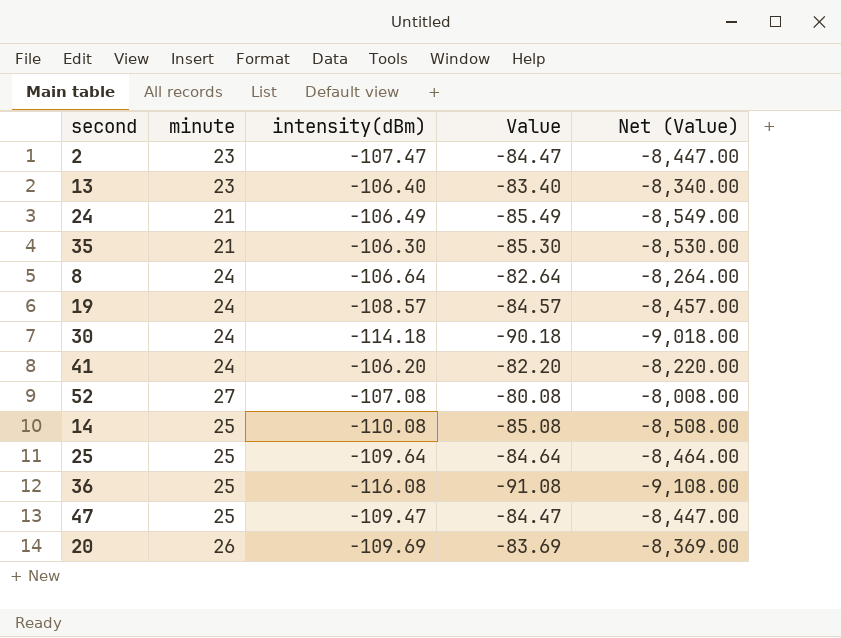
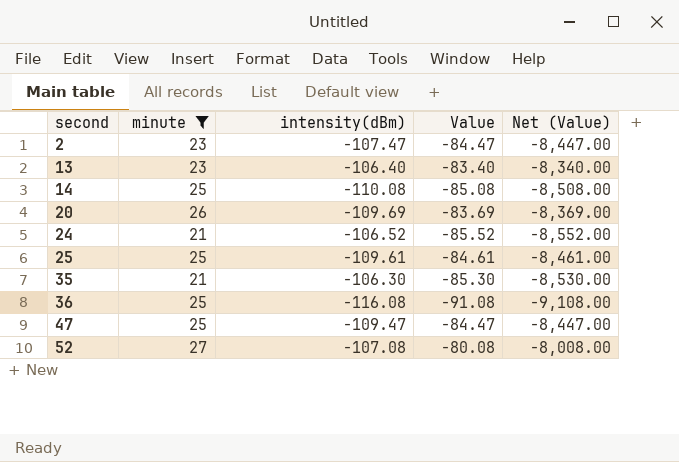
filter: none -> minute != 24
row order: none -> second ascending
24 | intensity(dBm): -106.49 -> -106.52
24 | Value: -85.49 -> -85.52
24 | Net (Value): -8,549.00 -> -8,552.00
25 | intensity(dBm): -109.64 -> -109.61
25 | Value: -84.64 -> -84.61
25 | Net (Value): -8,464.00 -> -8,461.00

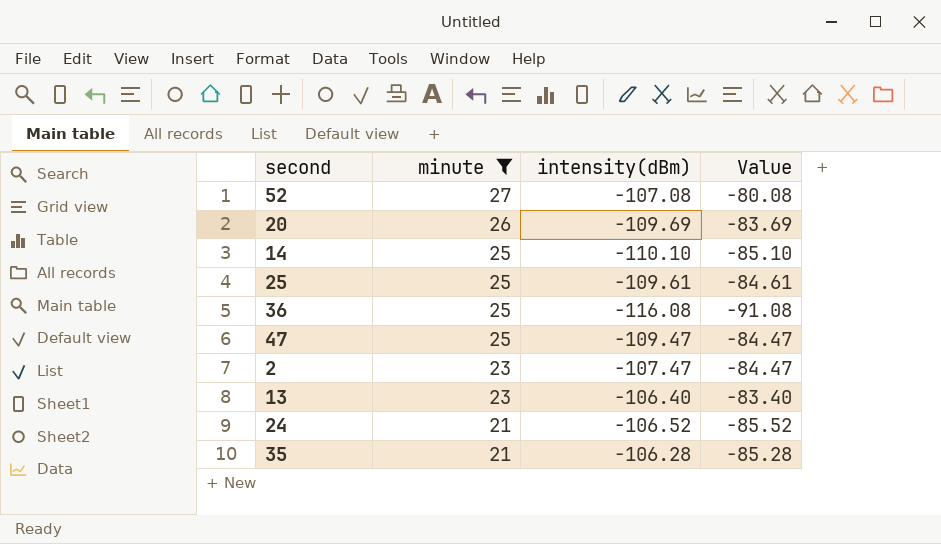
row order: second ascending -> minute descending
column Net (Value) | formula: [Value] * 100 -> none
14 | intensity(dBm): -110.08 -> -110.10
14 | Value: -85.08 -> -85.10
35 | intensity(dBm): -106.30 -> -106.28
35 | Value: -85.30 -> -85.28

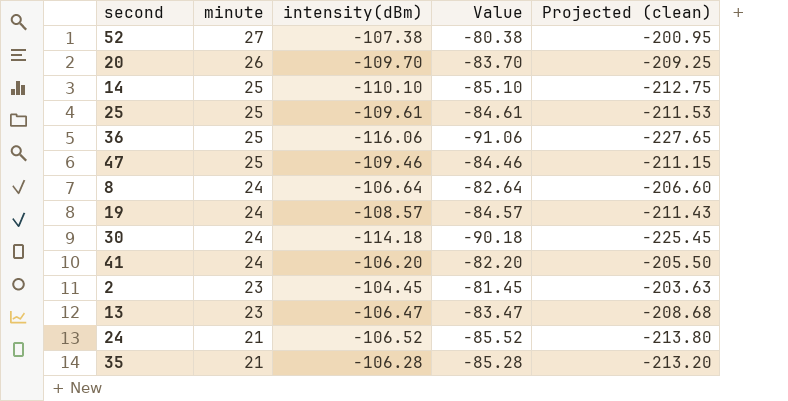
filter: minute != 24 -> none
column Projected (clean) | formula: none -> [Value] * 2.5
52 | intensity(dBm): -107.08 -> -107.38
52 | Value: -80.08 -> -80.38
20 | intensity(dBm): -109.69 -> -109.70
20 | Value: -83.69 -> -83.70
36 | intensity(dBm): -116.08 -> -116.06
36 | Value: -91.08 -> -91.06
47 | intensity(dBm): -109.47 -> -109.46
47 | Value: -84.47 -> -84.46
2 | intensity(dBm): -107.47 -> -104.45
2 | Value: -84.47 -> -81.45
13 | intensity(dBm): -106.40 -> -106.47
13 | Value: -83.40 -> -83.47

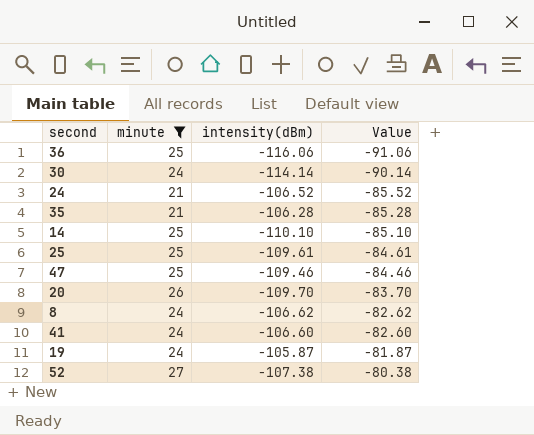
filter: none -> minute != 23
row order: minute descending -> Value ascending
column Projected (clean) | formula: [Value] * 2.5 -> none
30 | intensity(dBm): -114.18 -> -114.14
30 | Value: -90.18 -> -90.14
8 | intensity(dBm): -106.64 -> -106.62
8 | Value: -82.64 -> -82.62
41 | intensity(dBm): -106.20 -> -106.60
41 | Value: -82.20 -> -82.60
19 | intensity(dBm): -108.57 -> -105.87
19 | Value: -84.57 -> -81.87

